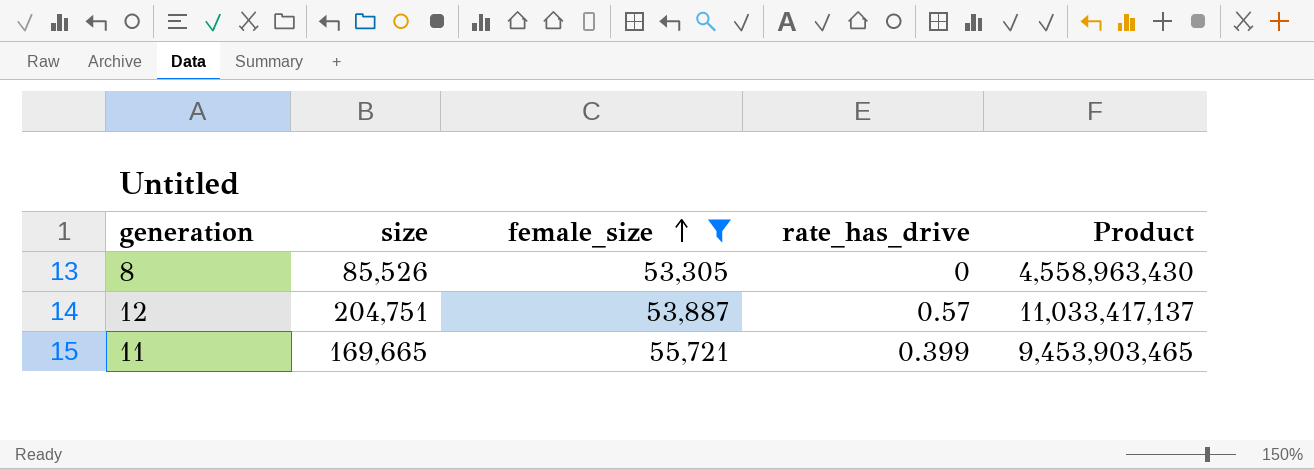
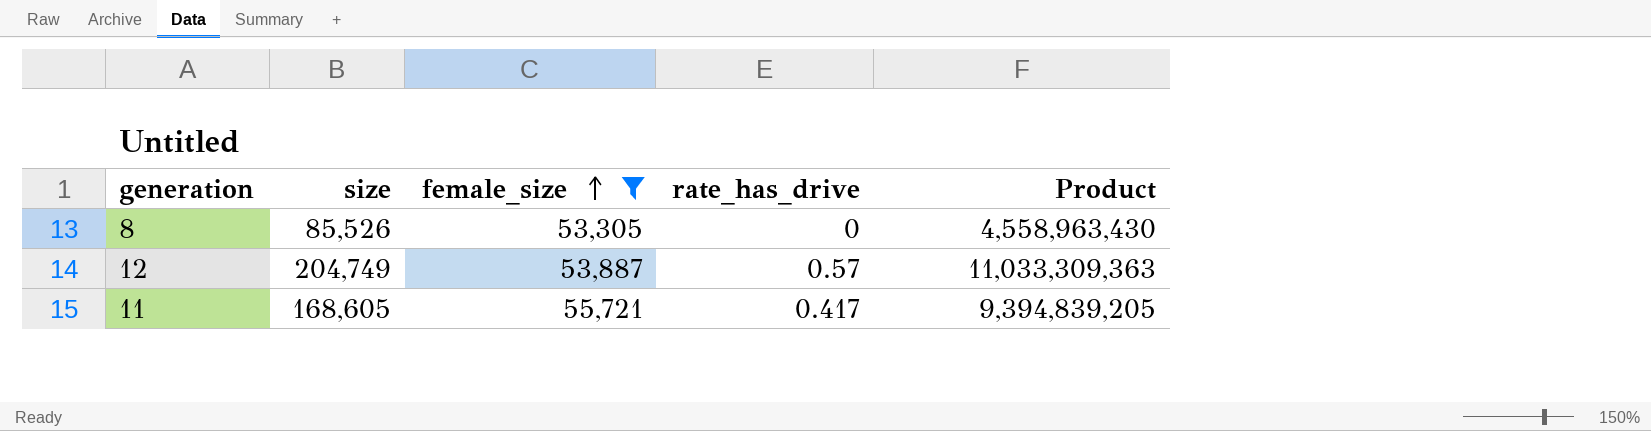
12 | size: 204,751 -> 204,749
12 | Product: 11,033,417,137 -> 11,033,309,363
11 | size: 169,665 -> 168,605
11 | rate_has_drive: 0.399 -> 0.417
11 | Product: 9,453,903,465 -> 9,394,839,205

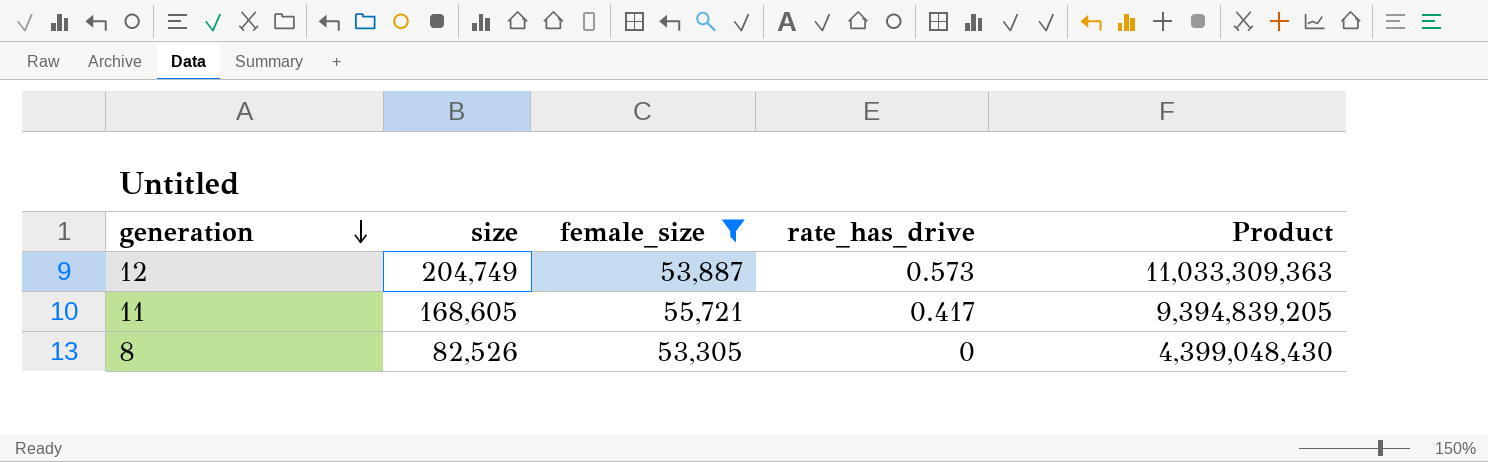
row order: female_size ascending -> generation descending
12 | rate_has_drive: 0.57 -> 0.573
8 | size: 85,526 -> 82,526
8 | Product: 4,558,963,430 -> 4,399,048,430

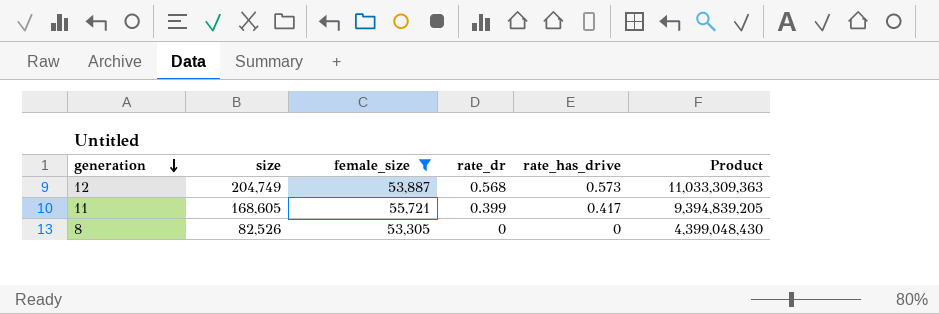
column rate_dr | position: none -> 4

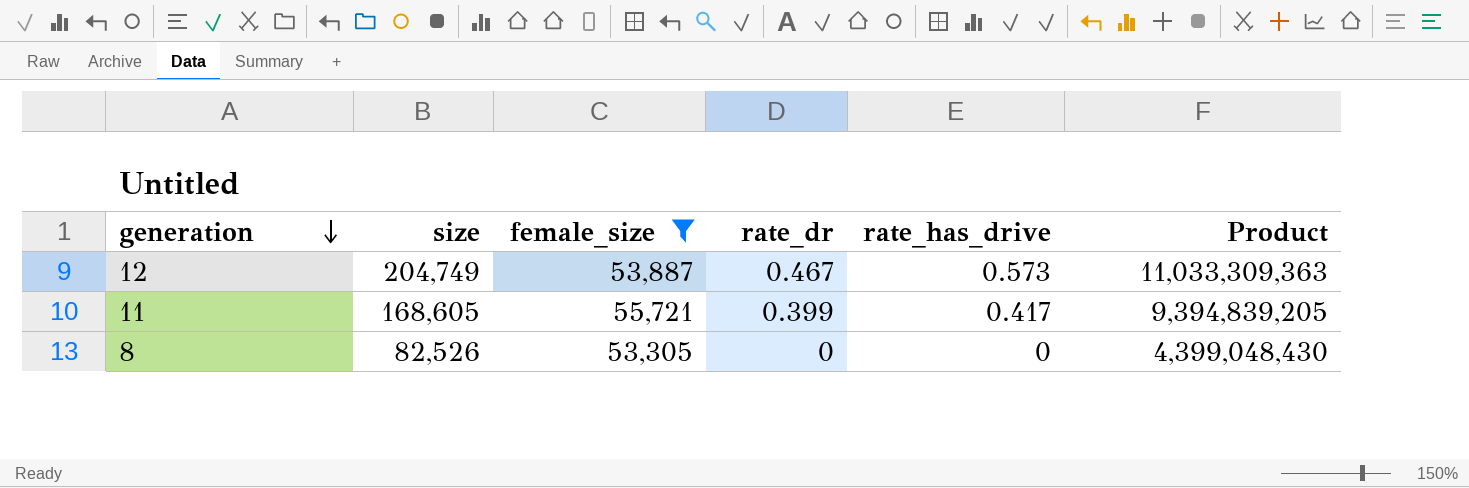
12 | rate_dr: 0.568 -> 0.467

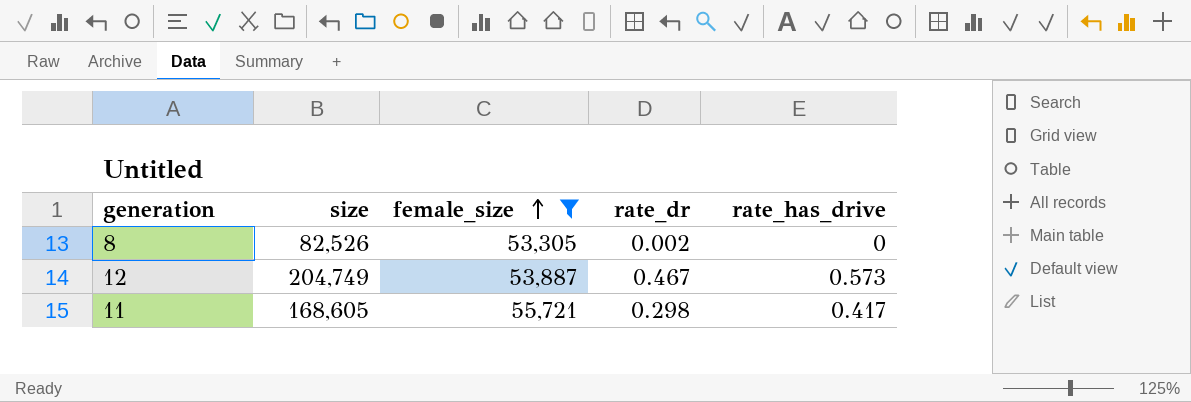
row order: generation descending -> female_size ascending
column Product | formula: [size] * [female_size] -> none
8 | rate_dr: 0 -> 0.002
11 | rate_dr: 0.399 -> 0.298

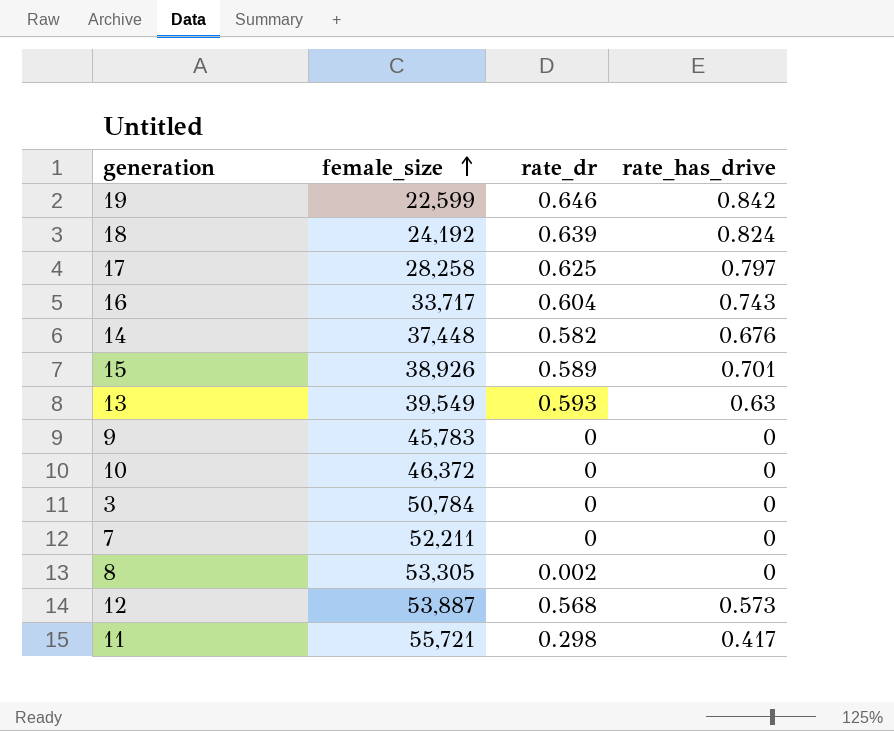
filter: female_size >= 53,305 -> none
column size | position: 2 -> none
12 | rate_dr: 0.467 -> 0.568

